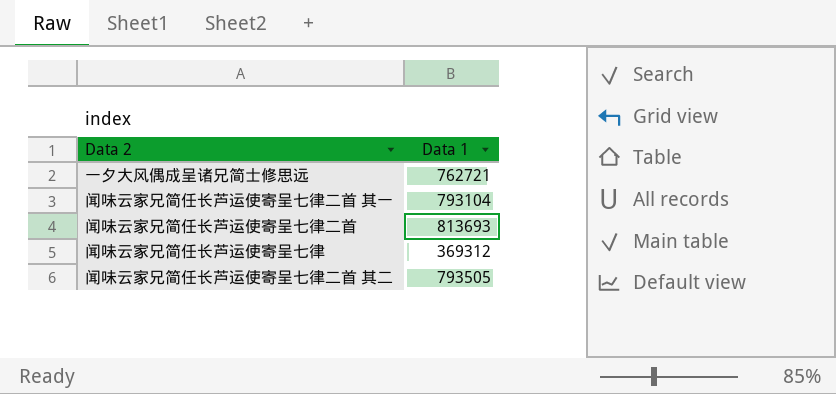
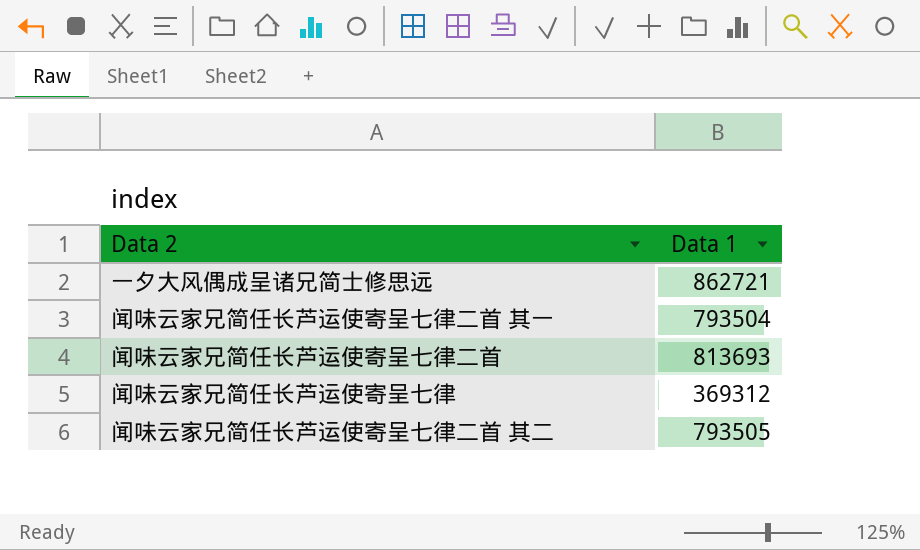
一夕大风偶成呈诸兄简士修思远 | Data 1: 762721 -> 862721
闻味云家兄简任长芦运使寄呈七律二首 其一 | Data 1: 793104 -> 793504

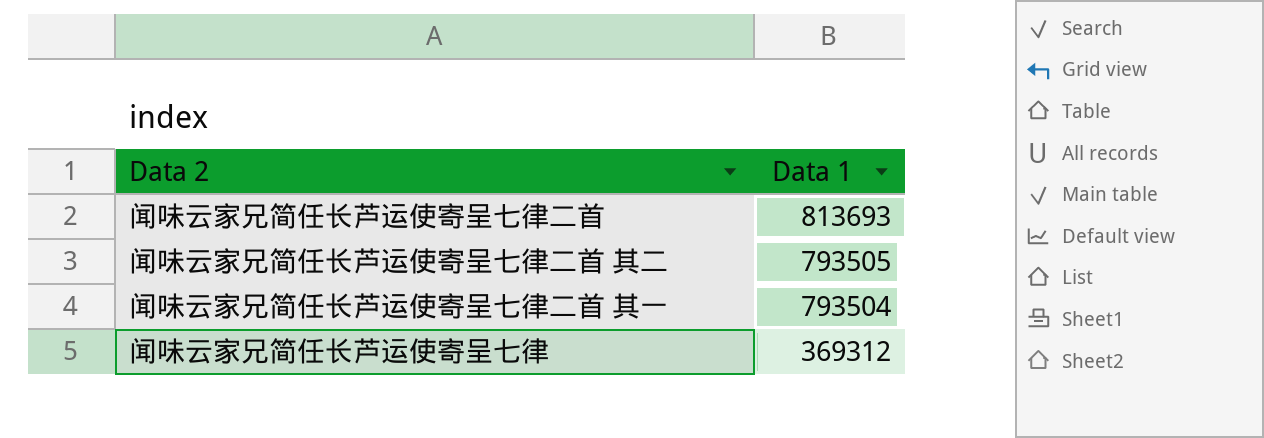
row order: none -> Data 1 descending
row 一夕大风偶成呈诸兄简士修思远: 862721 -> none

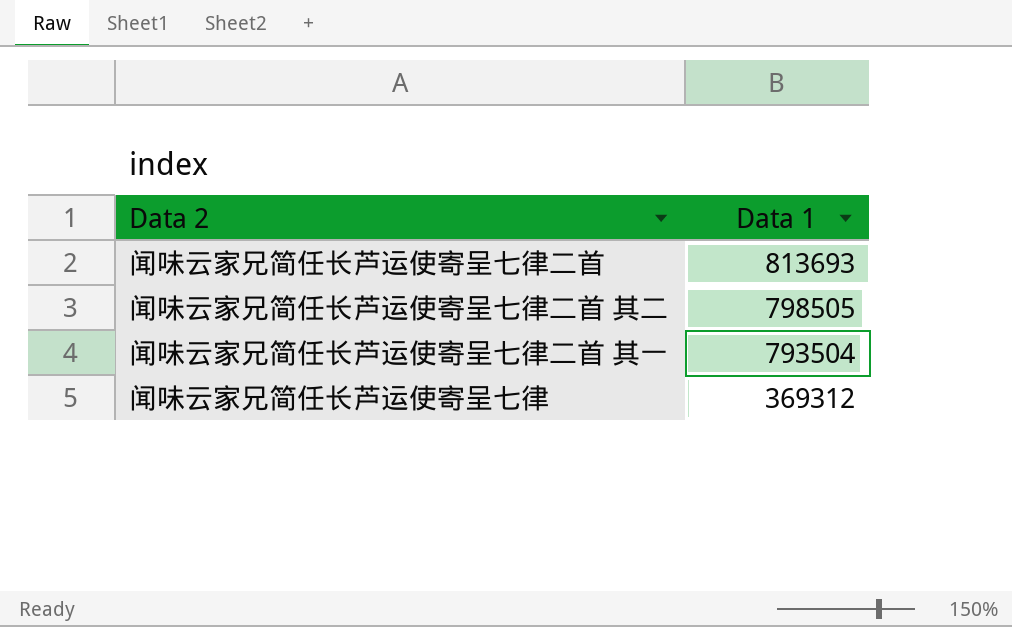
闻味云家兄简任长芦运使寄呈七律二首 其二 | Data 1: 793505 -> 798505

